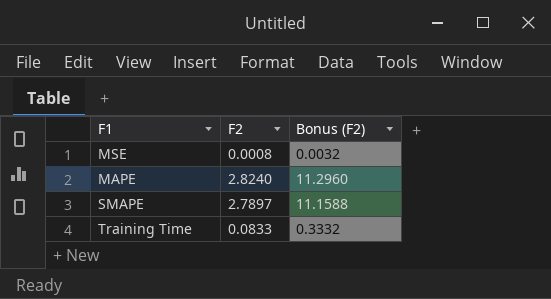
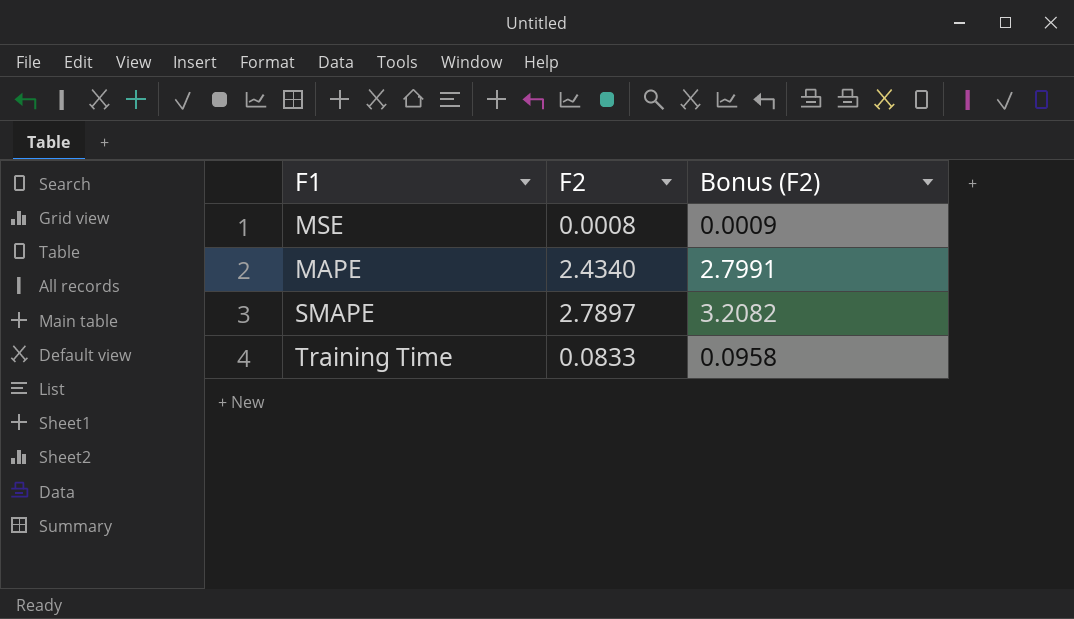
column Bonus (F2) | formula: [F2] * 4 -> [F2] * 1.15
MAPE | F2: 2.8240 -> 2.4340

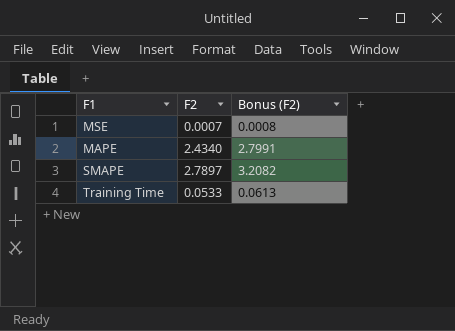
MSE | F2: 0.0008 -> 0.0007
MSE | Bonus (F2): 0.0009 -> 0.0008
Training Time | F2: 0.0833 -> 0.0533
Training Time | Bonus (F2): 0.0958 -> 0.0613

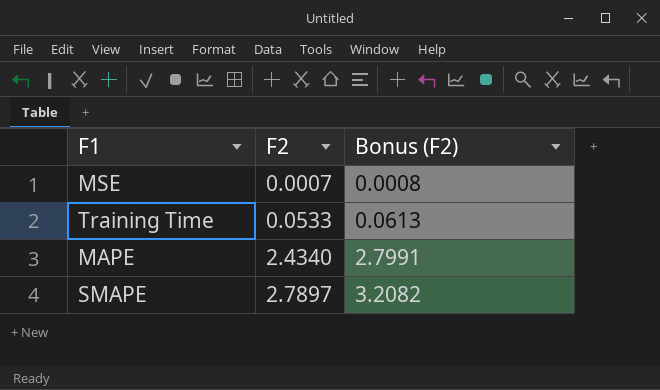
row order: none -> F2 ascending

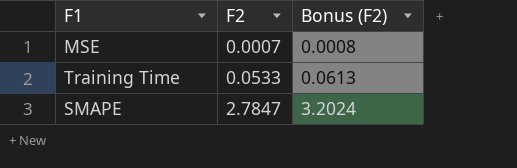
row MAPE: 2.4340 | 2.7991 -> none
SMAPE | F2: 2.7897 -> 2.7847
SMAPE | Bonus (F2): 3.2082 -> 3.2024

